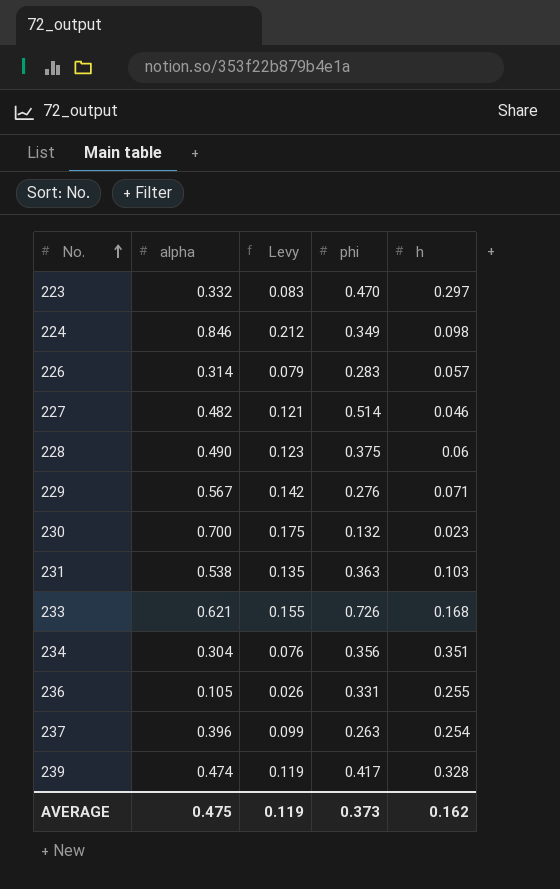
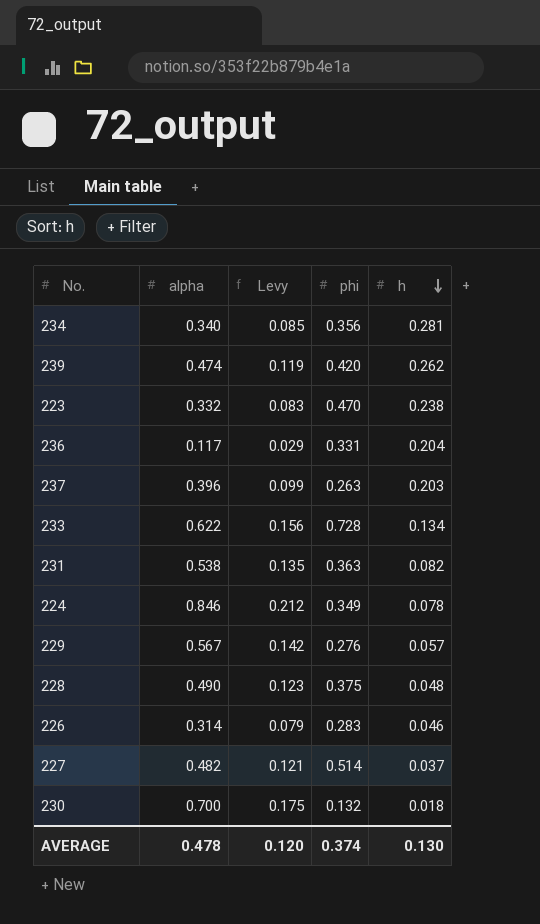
row order: No. ascending -> h descending
234 | alpha: 0.304 -> 0.340
234 | Levy: 0.076 -> 0.085
234 | h: 0.351 -> 0.281
239 | phi: 0.417 -> 0.420
239 | h: 0.328 -> 0.262
223 | h: 0.297 -> 0.238
236 | alpha: 0.105 -> 0.117
236 | Levy: 0.026 -> 0.029
236 | h: 0.255 -> 0.204
237 | h: 0.254 -> 0.203
233 | alpha: 0.621 -> 0.622
233 | Levy: 0.155 -> 0.156
233 | phi: 0.726 -> 0.728
233 | h: 0.168 -> 0.134
231 | h: 0.103 -> 0.082
224 | h: 0.098 -> 0.078
229 | h: 0.071 -> 0.057
228 | h: 0.06 -> 0.048
226 | h: 0.057 -> 0.046
227 | h: 0.046 -> 0.037
230 | h: 0.023 -> 0.018
AVERAGE | alpha: 0.475 -> 0.478
AVERAGE | Levy: 0.119 -> 0.120
AVERAGE | phi: 0.373 -> 0.374
AVERAGE | h: 0.162 -> 0.130

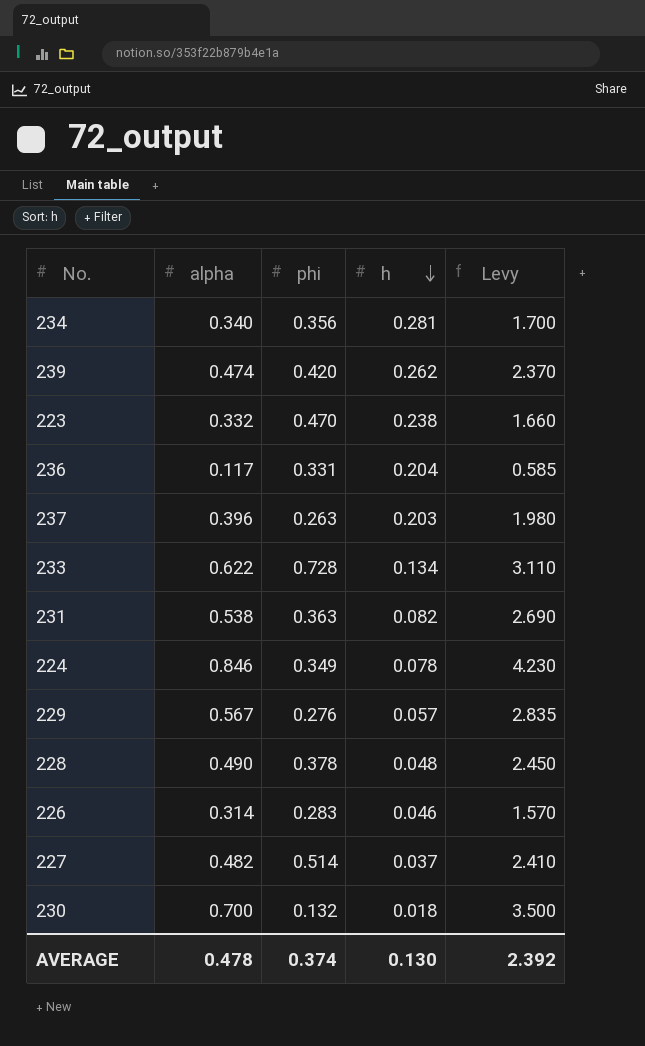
column Levy | formula: [alpha] * 0.25 -> [alpha] * 5
column Levy | position: 3 -> 5
228 | phi: 0.375 -> 0.378
AVERAGE | Levy: 0.120 -> 2.392

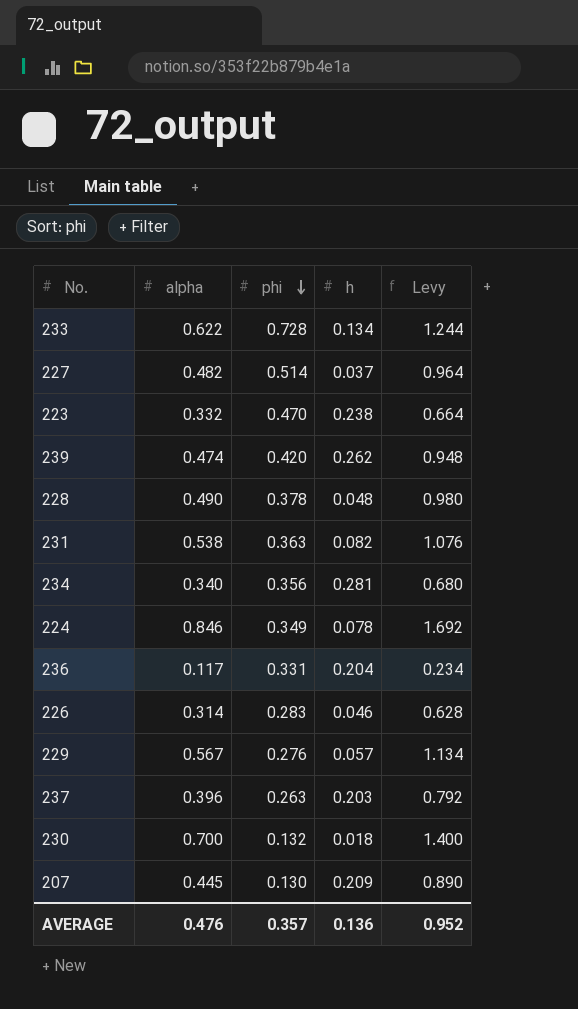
row order: h descending -> phi descending
column Levy | formula: [alpha] * 5 -> [alpha] * 2
row 207: none -> 0.445 | 0.130 | 0.209 | 0.890
AVERAGE | alpha: 0.478 -> 0.476
AVERAGE | phi: 0.374 -> 0.357
AVERAGE | h: 0.130 -> 0.136
AVERAGE | Levy: 2.392 -> 0.952

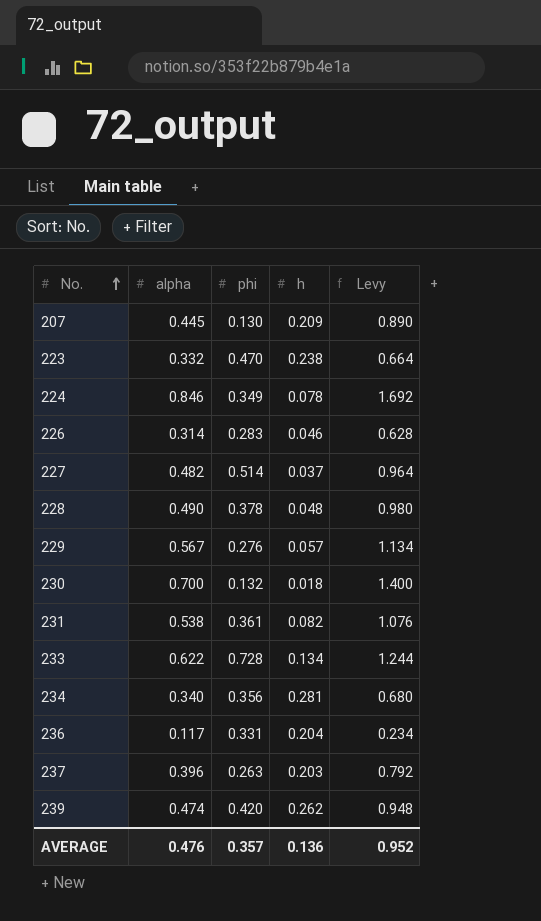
row order: phi descending -> No. ascending
231 | phi: 0.363 -> 0.361

